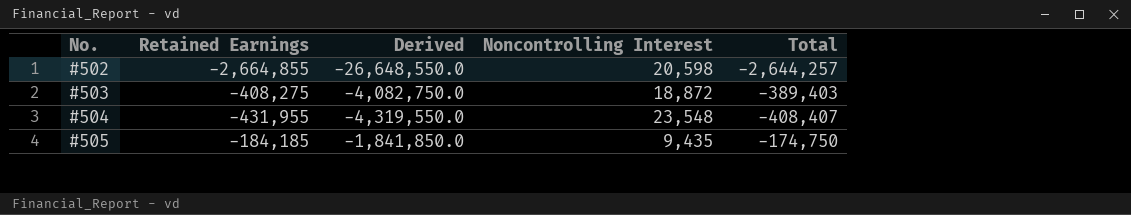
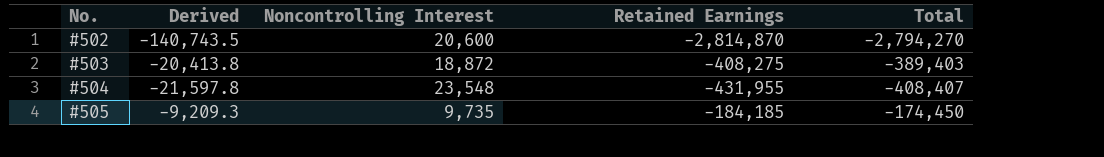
column Derived | formula: [Retained Earnings] * 10 -> [Retained Earnings] * 0.05
column Retained Earnings | position: 2 -> 4
#502 | Noncontrolling Interest: 20,598 -> 20,600
#502 | Retained Earnings: -2,664,855 -> -2,814,870
#502 | Total: -2,644,257 -> -2,794,270
#505 | Noncontrolling Interest: 9,435 -> 9,735
#505 | Total: -174,750 -> -174,450

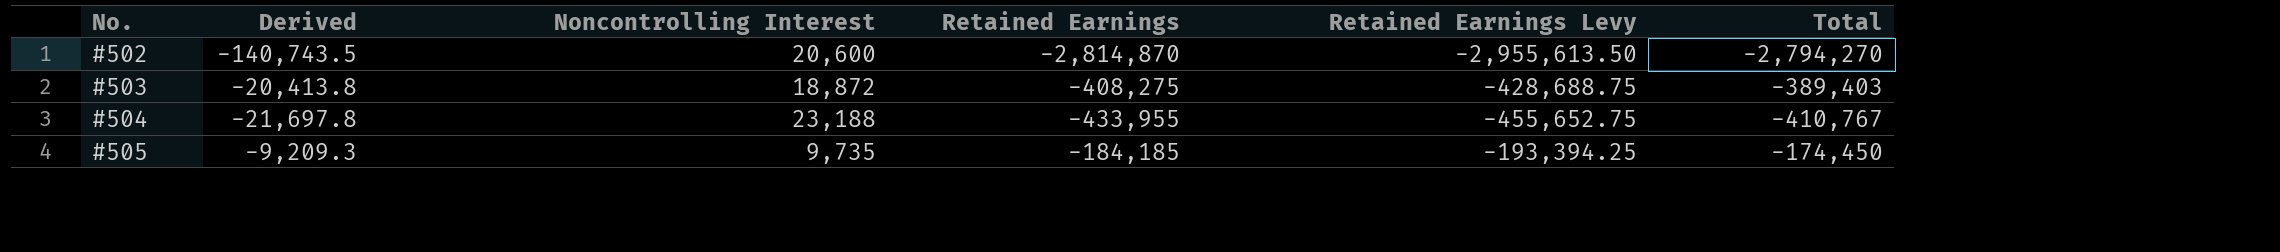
column Retained Earnings Levy | formula: none -> [Retained Earnings] * 1.05
#504 | Derived: -21,597.8 -> -21,697.8
#504 | Noncontrolling Interest: 23,548 -> 23,188
#504 | Retained Earnings: -431,955 -> -433,955
#504 | Total: -408,407 -> -410,767

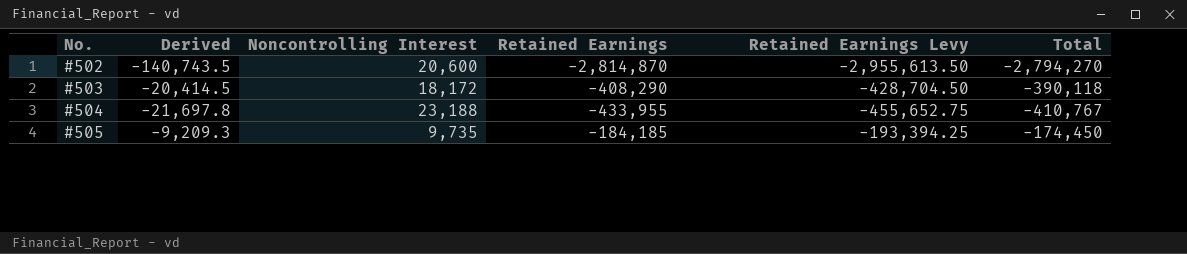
#503 | Derived: -20,413.8 -> -20,414.5
#503 | Noncontrolling Interest: 18,872 -> 18,172
#503 | Retained Earnings: -408,275 -> -408,290
#503 | Retained Earnings Levy: -428,688.75 -> -428,704.50
#503 | Total: -389,403 -> -390,118

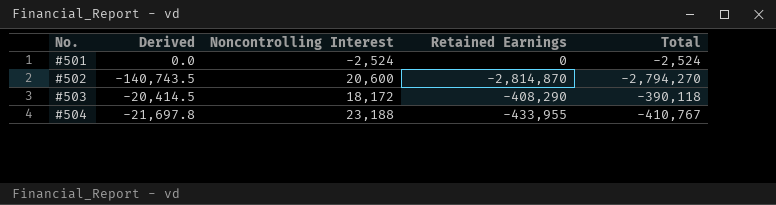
column Retained Earnings Levy | formula: [Retained Earnings] * 1.05 -> none
row #505: -9,209.3 | 9,735 | -184,185 | -193,394.25 | -174,450 -> none
row #501: none -> 0.0 | -2,524 | 0 | -2,524

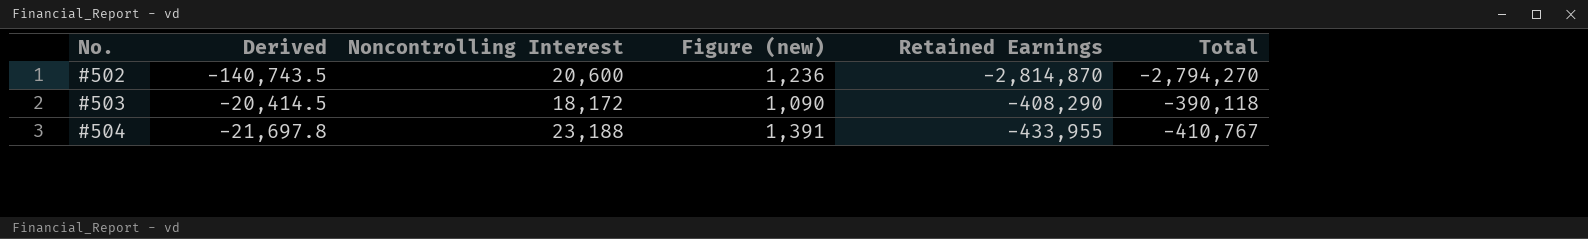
column Figure (new) | formula: none -> [Noncontrolling Interest] * 0.06
row #501: 0.0 | -2,524 | 0 | -2,524 -> none

